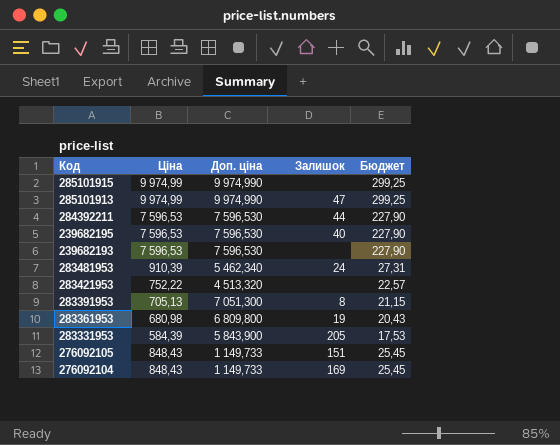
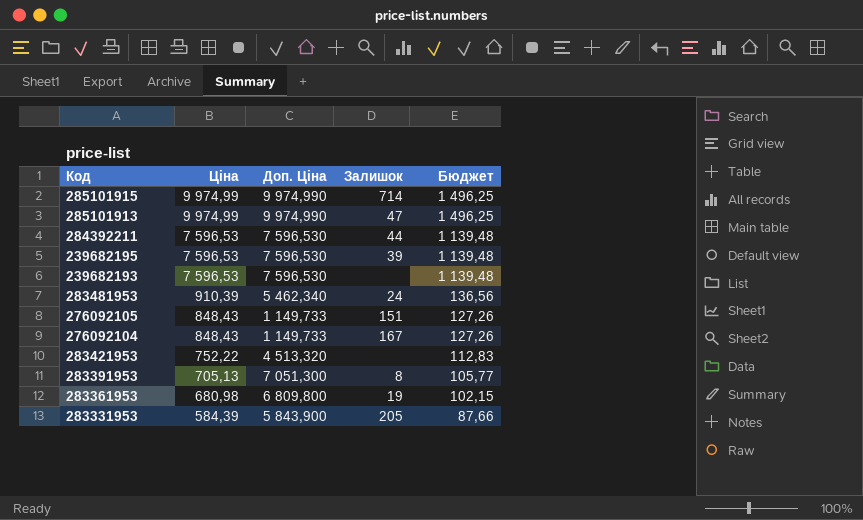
row order: none -> Ціна descending
column name: Доп. ціна -> Доп. Ціна
column Бюджет | formula: [Ціна] * 0,03 -> [Ціна] * 0,15
285101915 | Залишок: none -> 714
239682195 | Залишок: 40 -> 39
276092104 | Залишок: 169 -> 167

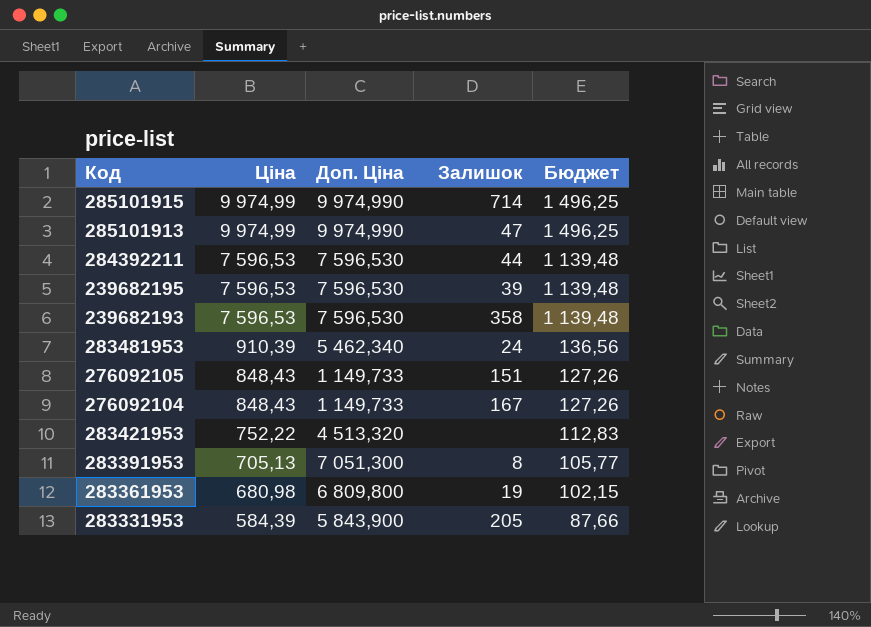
239682193 | Залишок: none -> 358

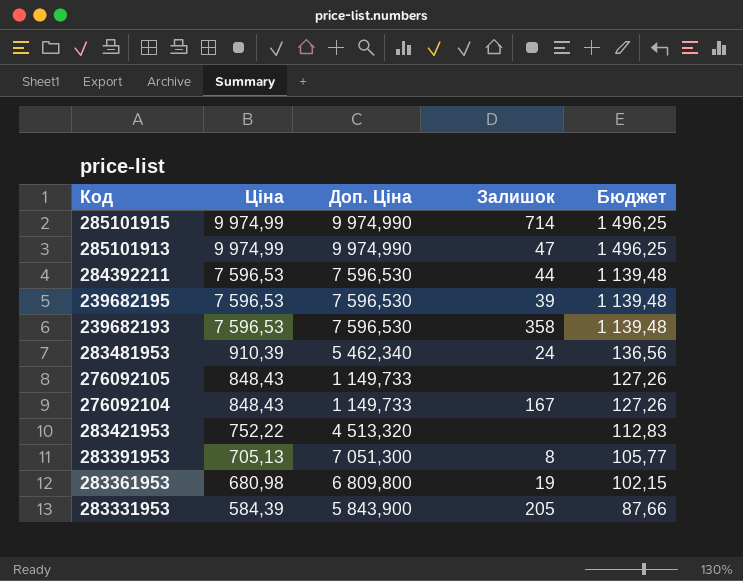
276092105 | Залишок: 151 -> none

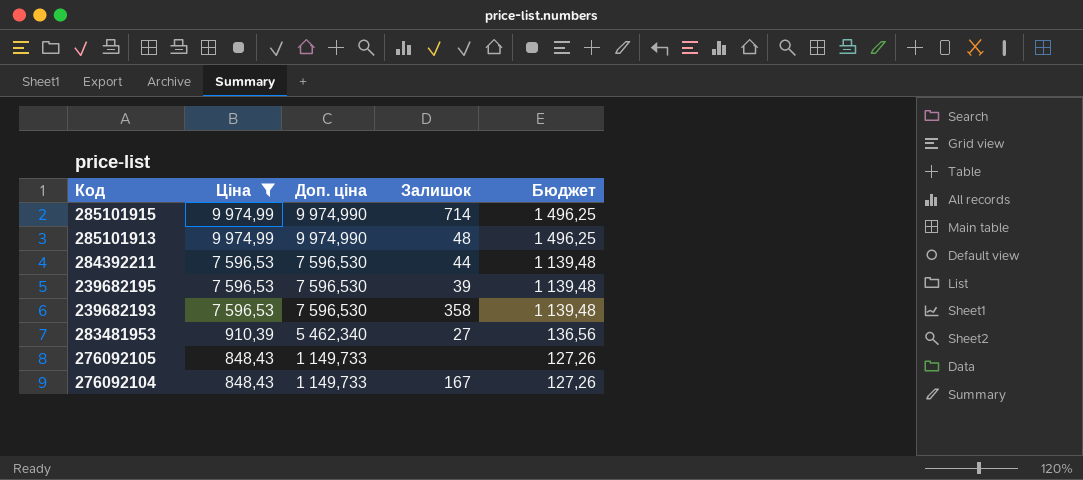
filter: none -> Ціна >= 848,43
column name: Доп. Ціна -> Доп. ціна
285101913 | Залишок: 47 -> 48
283481953 | Залишок: 24 -> 27

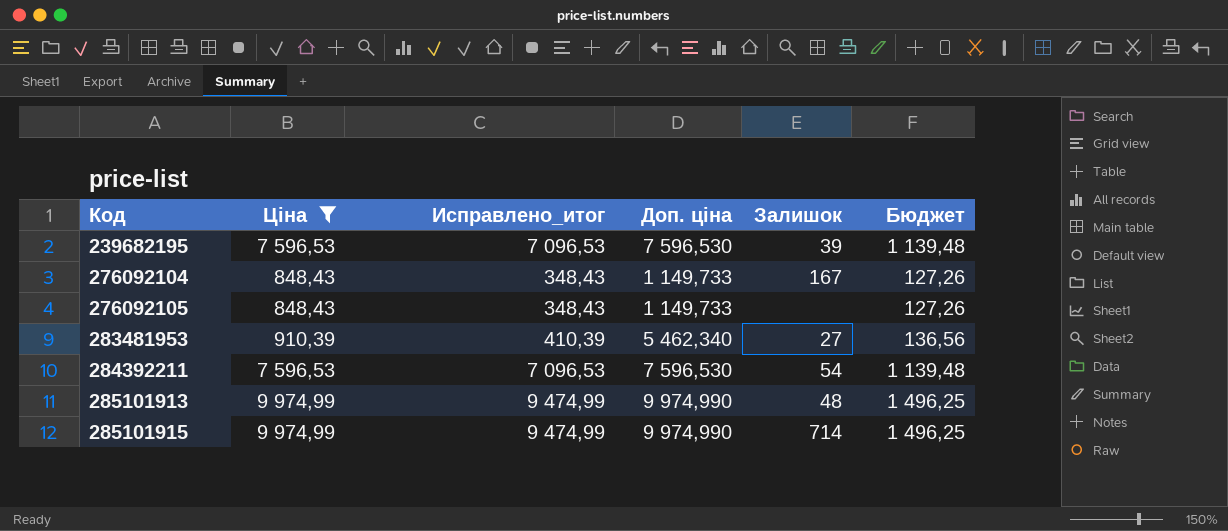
row order: Ціна descending -> Код ascending
column Исправлено_итог | formula: none -> [Ціна] - 500
row 239682193: 7 596,53 | 7 596,530 | 358 | 1 139,48 -> none
284392211 | Залишок: 44 -> 54

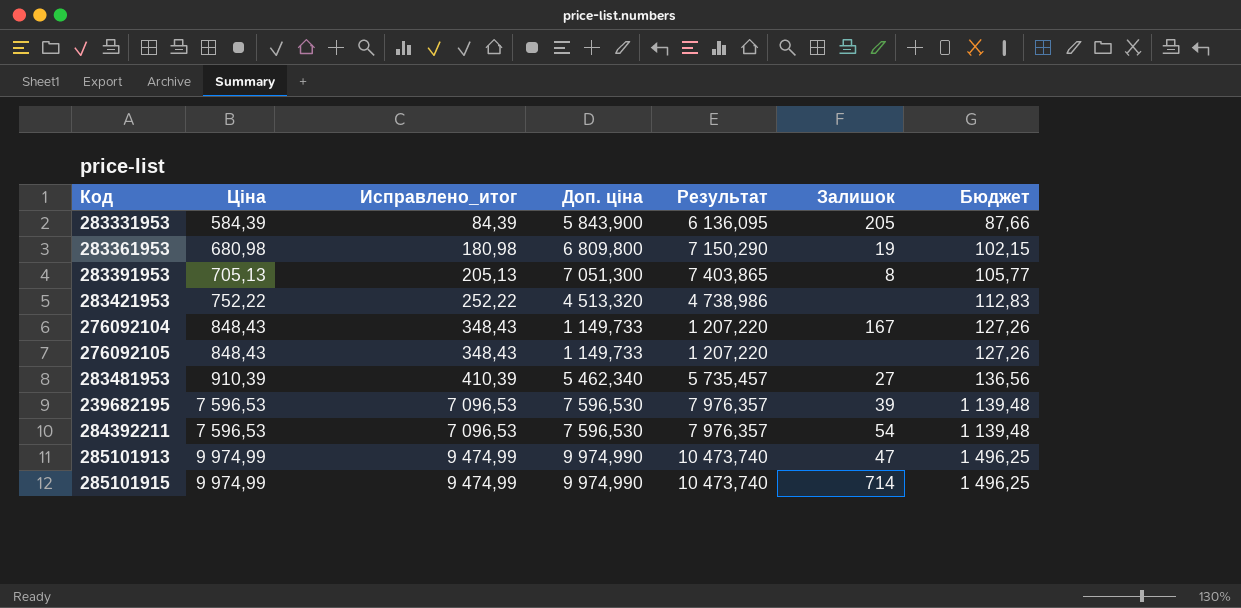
filter: Ціна >= 848,43 -> none
row order: Код ascending -> Ціна ascending
column Результат | formula: none -> [Доп. ціна] * 1,05
285101913 | Залишок: 48 -> 47

